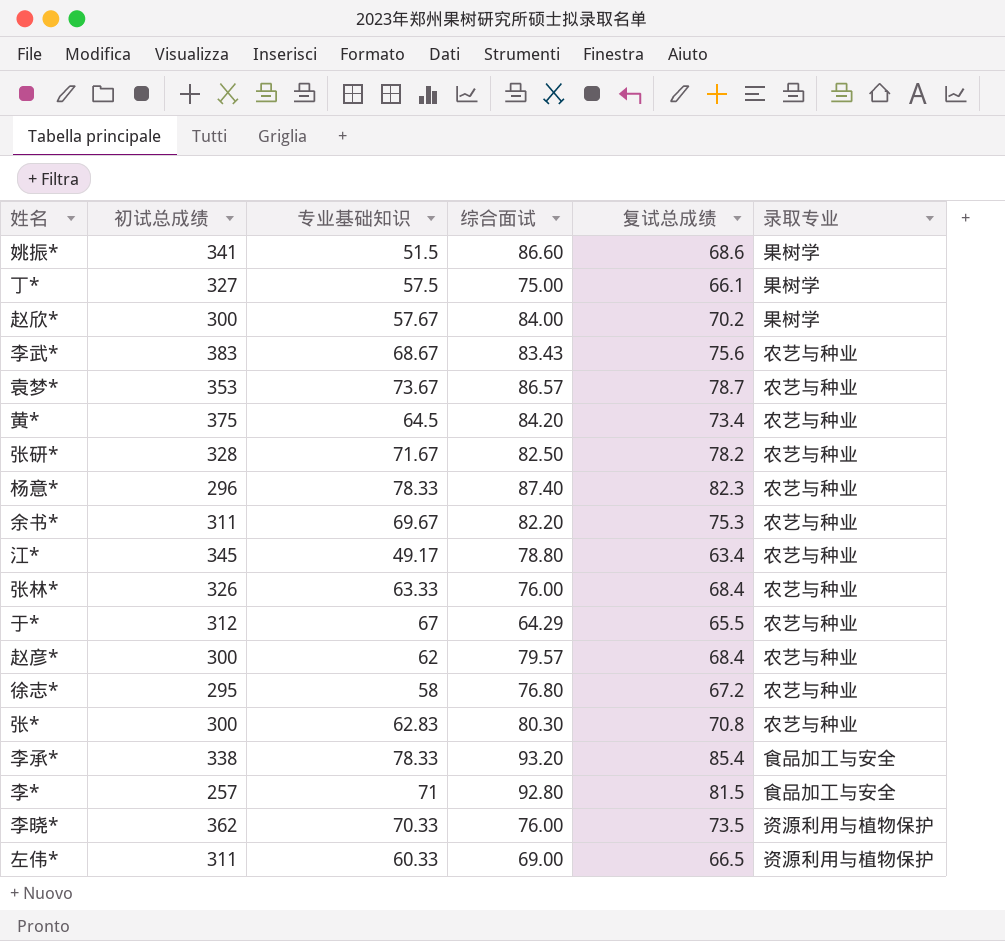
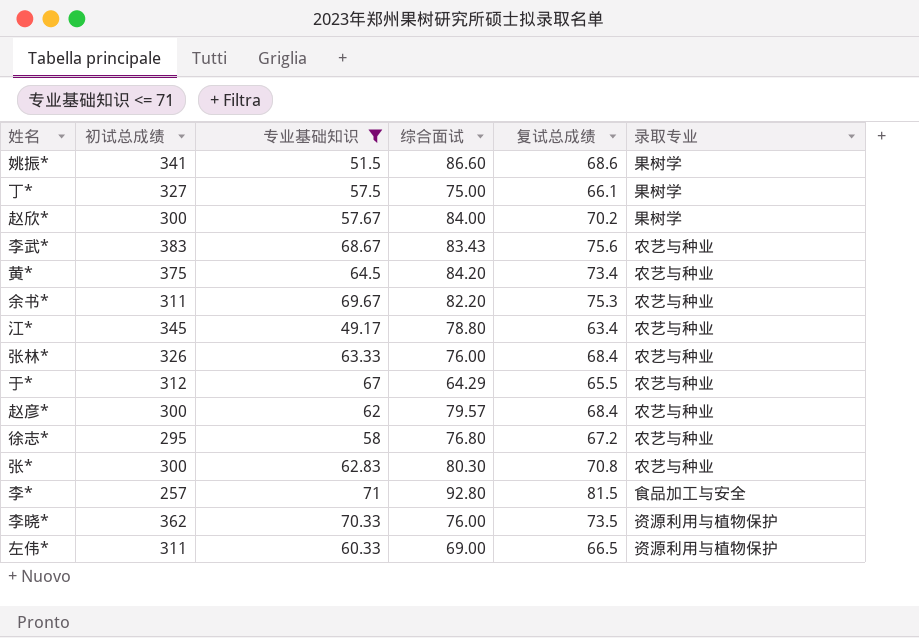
filter: none -> 专业基础知识 <= 71

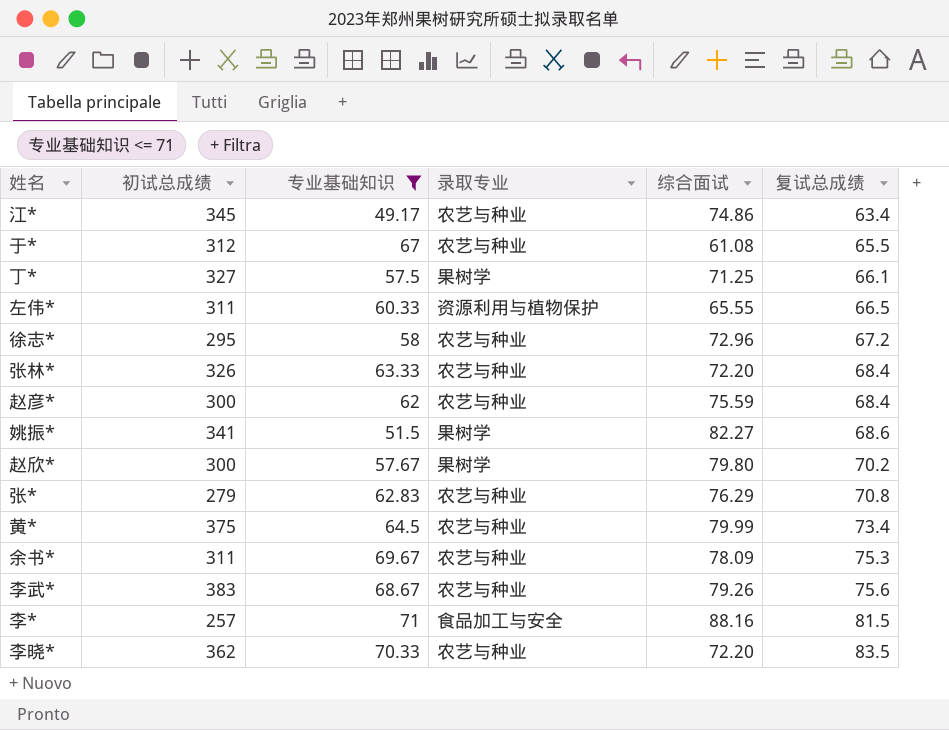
row order: none -> 复试总成绩 ascending
column 录取专业 | position: 6 -> 4
江* | 综合面试: 78.80 -> 74.86
于* | 综合面试: 64.29 -> 61.08
丁* | 综合面试: 75.00 -> 71.25
左伟* | 综合面试: 69.00 -> 65.55
徐志* | 综合面试: 76.80 -> 72.96
张林* | 综合面试: 76.00 -> 72.20
赵彦* | 综合面试: 79.57 -> 75.59
姚振* | 综合面试: 86.60 -> 82.27
赵欣* | 综合面试: 84.00 -> 79.80
张* | 初试总成绩: 300 -> 279
张* | 综合面试: 80.30 -> 76.29
黄* | 综合面试: 84.20 -> 79.99
余书* | 综合面试: 82.20 -> 78.09
李武* | 综合面试: 83.43 -> 79.26
李* | 综合面试: 92.80 -> 88.16
李晓* | 录取专业: 资源利用与植物保护 -> 农艺与种业
李晓* | 综合面试: 76.00 -> 72.20
李晓* | 复试总成绩: 73.5 -> 83.5

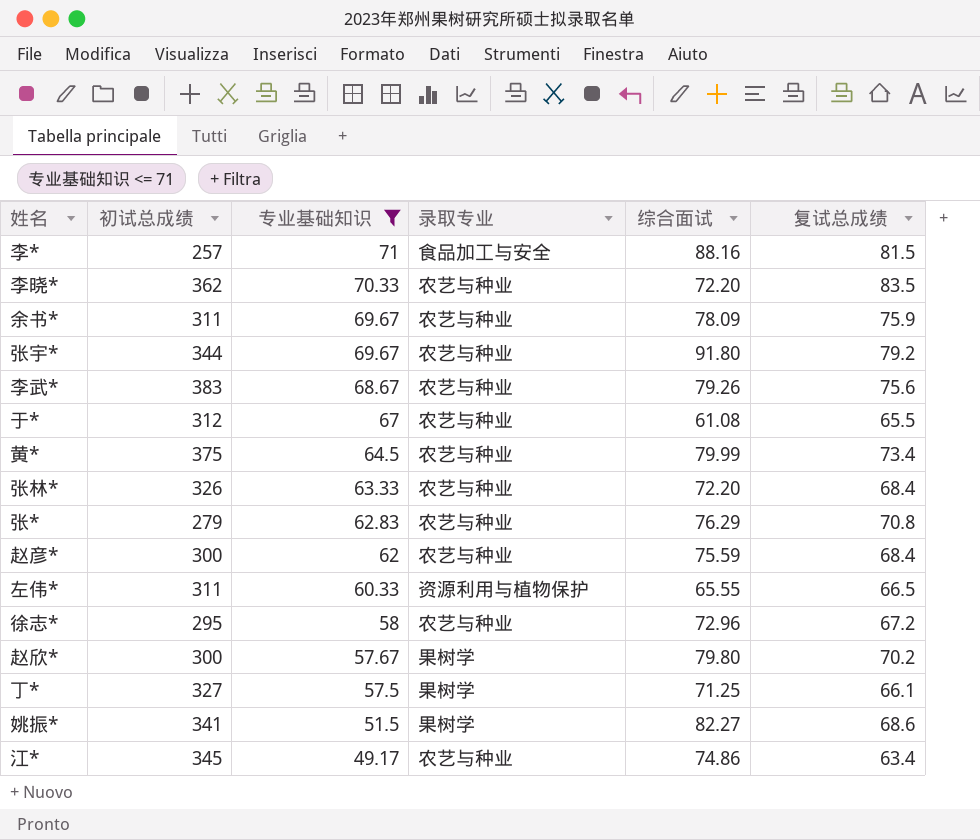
row order: 复试总成绩 ascending -> 专业基础知识 descending
余书* | 复试总成绩: 75.3 -> 75.9
row 张宇*: none -> 344 | 69.67 | 农艺与种业 | 91.80 | 79.2

